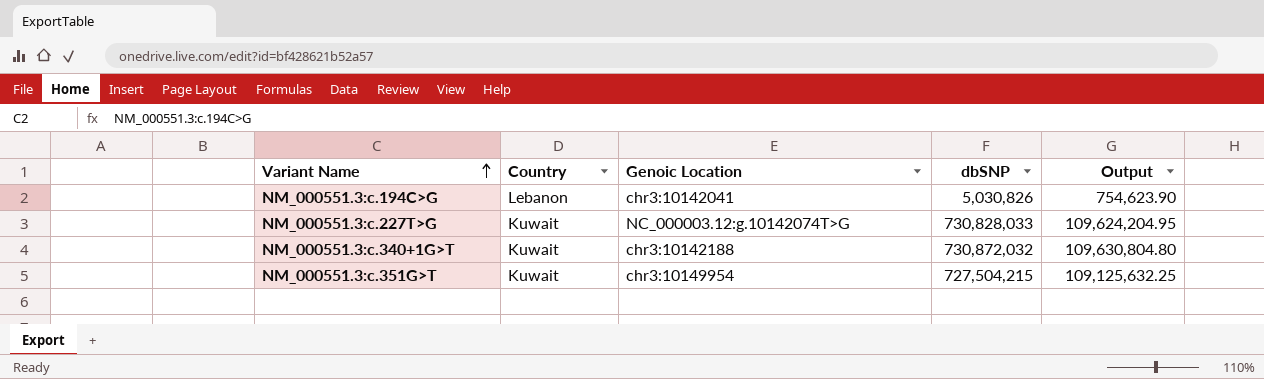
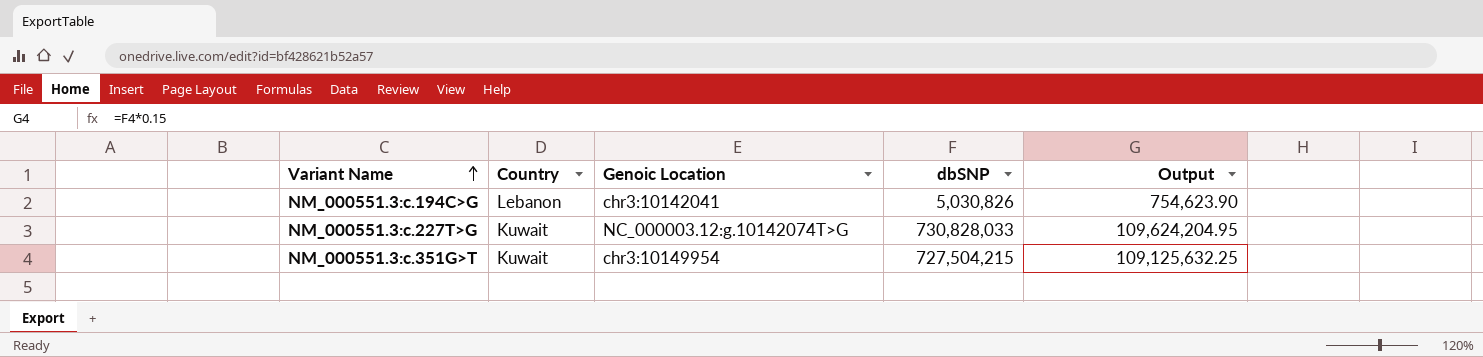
row NM_000551.3:c.340+1G>T: Kuwait | chr3:10142188 | 730,872,032 | 109,630,804.80 -> none

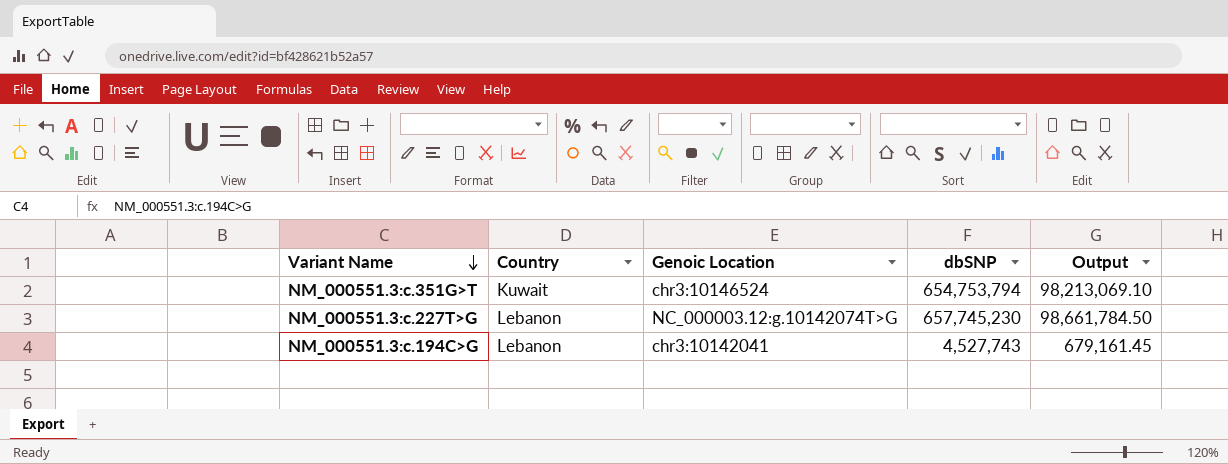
row order: Variant Name ascending -> Variant Name descending
NM_000551.3:c.351G>T | Genoic Location: chr3:10149954 -> chr3:10146524
NM_000551.3:c.351G>T | dbSNP: 727,504,215 -> 654,753,794
NM_000551.3:c.351G>T | Output: 109,125,632.25 -> 98,213,069.10
NM_000551.3:c.227T>G | Country: Kuwait -> Lebanon
NM_000551.3:c.227T>G | dbSNP: 730,828,033 -> 657,745,230
NM_000551.3:c.227T>G | Output: 109,624,204.95 -> 98,661,784.50
NM_000551.3:c.194C>G | dbSNP: 5,030,826 -> 4,527,743
NM_000551.3:c.194C>G | Output: 754,623.90 -> 679,161.45

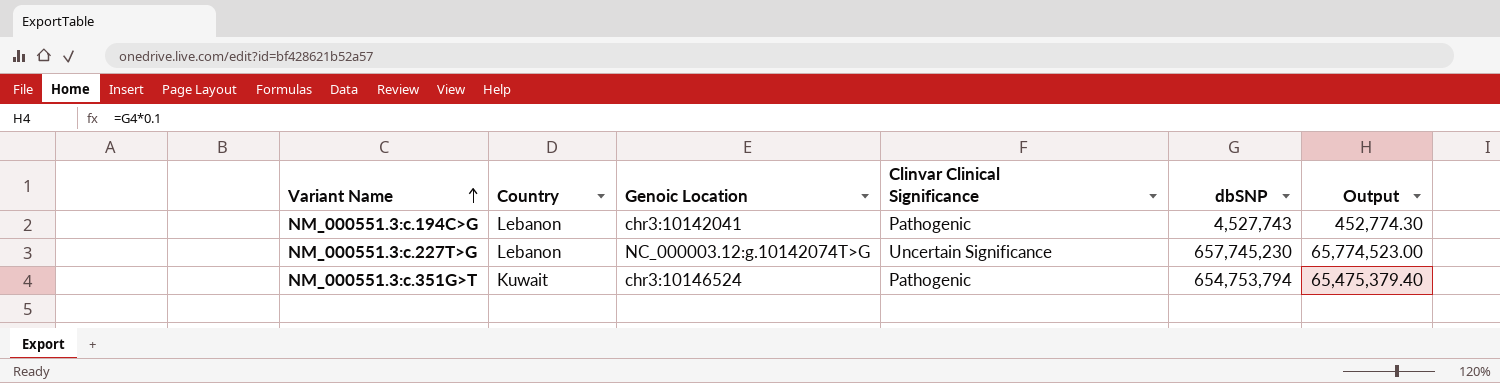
row order: Variant Name descending -> Variant Name ascending
column Clinvar Clinical Significance | position: none -> 4
column Output | formula: [dbSNP] * 0.15 -> [dbSNP] * 0.1

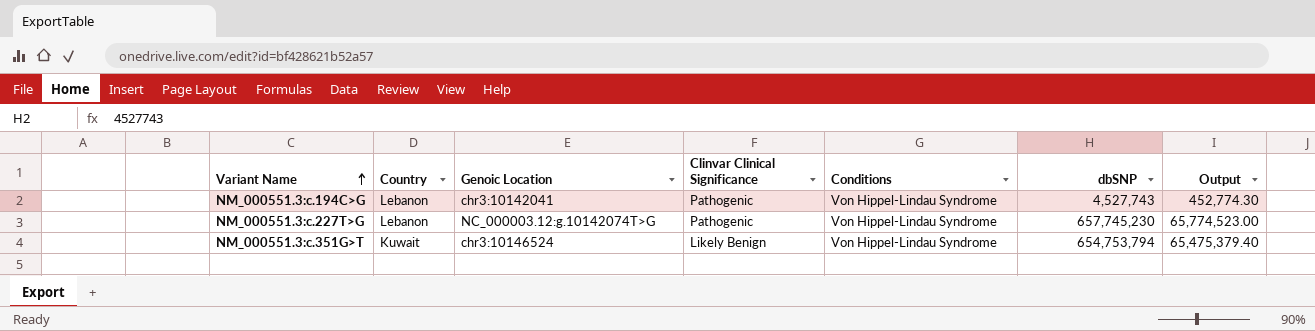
column Conditions | position: none -> 5
NM_000551.3:c.227T>G | Clinvar Clinical Significance: Uncertain Significance -> Pathogenic
NM_000551.3:c.351G>T | Clinvar Clinical Significance: Pathogenic -> Likely Benign

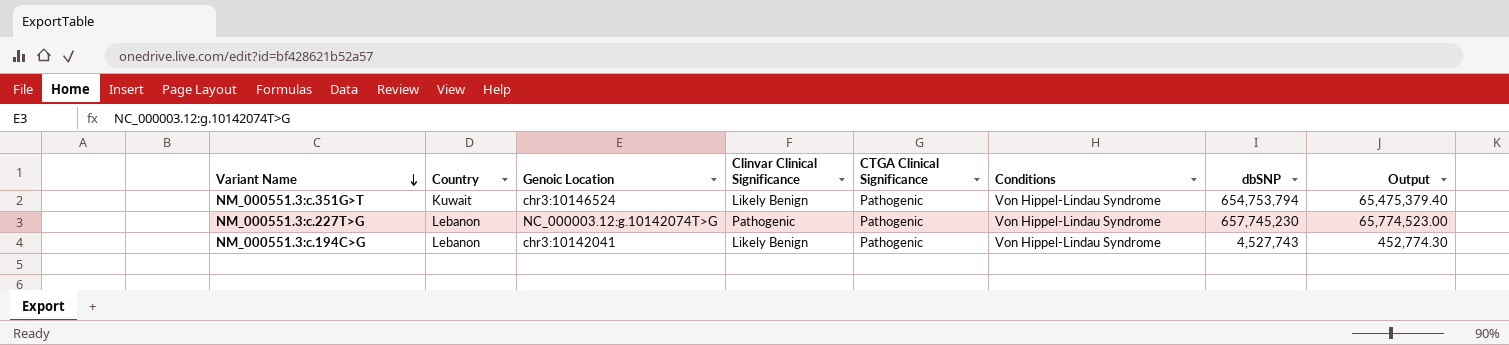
row order: Variant Name ascending -> Variant Name descending
column CTGA Clinical Significance | position: none -> 5
NM_000551.3:c.194C>G | Clinvar Clinical Significance: Pathogenic -> Likely Benign

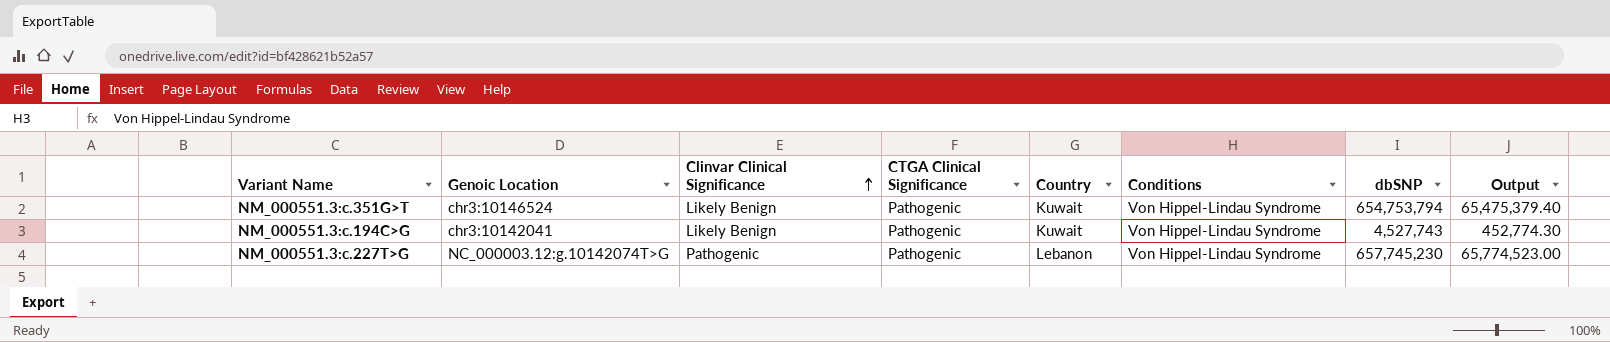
row order: Variant Name descending -> Clinvar Clinical Significance ascending
column Country | position: 2 -> 5
NM_000551.3:c.194C>G | Country: Lebanon -> Kuwait

